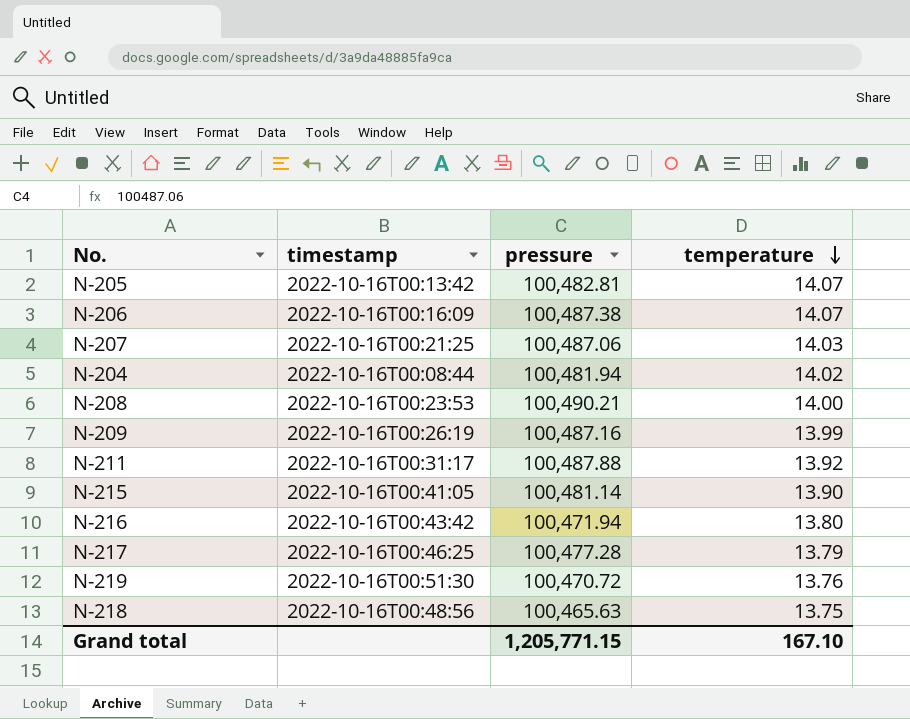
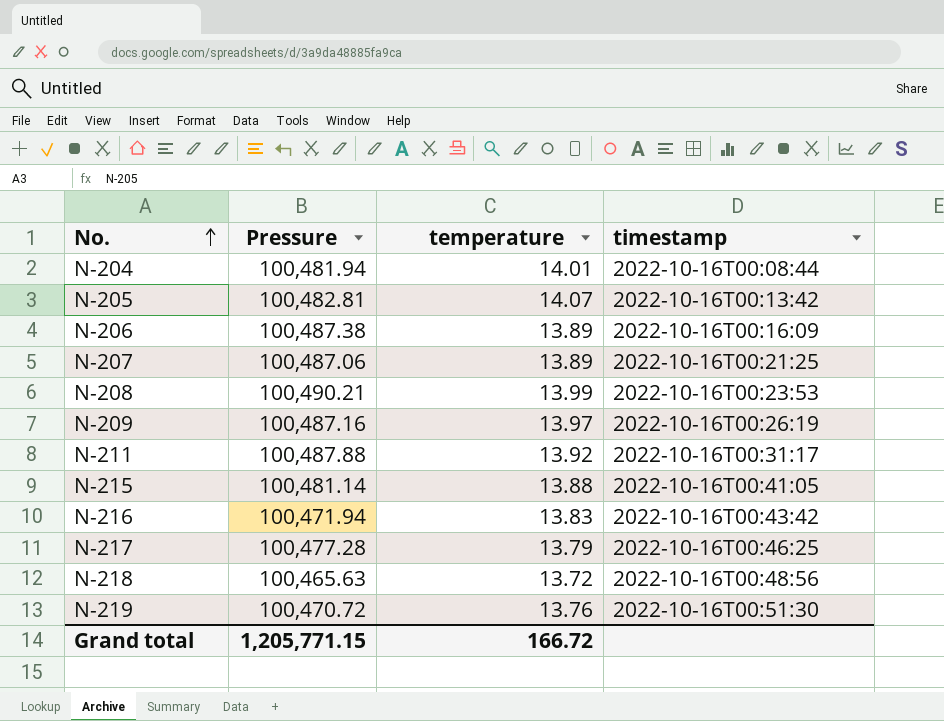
row order: temperature descending -> No. ascending
column name: pressure -> Pressure
column timestamp | position: 2 -> 4
N-204 | temperature: 14.02 -> 14.01
N-206 | temperature: 14.07 -> 13.89
N-207 | temperature: 14.03 -> 13.89
N-208 | temperature: 14.00 -> 13.99
N-209 | temperature: 13.99 -> 13.97
N-215 | temperature: 13.90 -> 13.88
N-216 | temperature: 13.80 -> 13.83
N-218 | temperature: 13.75 -> 13.72
Grand total | temperature: 167.10 -> 166.72

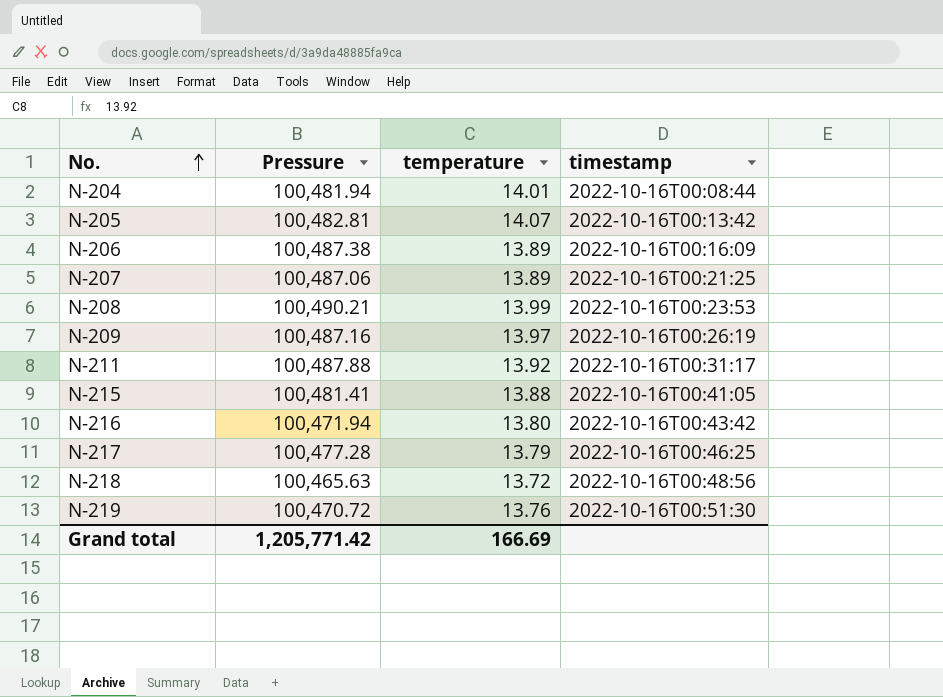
N-215 | Pressure: 100,481.14 -> 100,481.41
N-216 | temperature: 13.83 -> 13.80
Grand total | Pressure: 1,205,771.15 -> 1,205,771.42
Grand total | temperature: 166.72 -> 166.69

